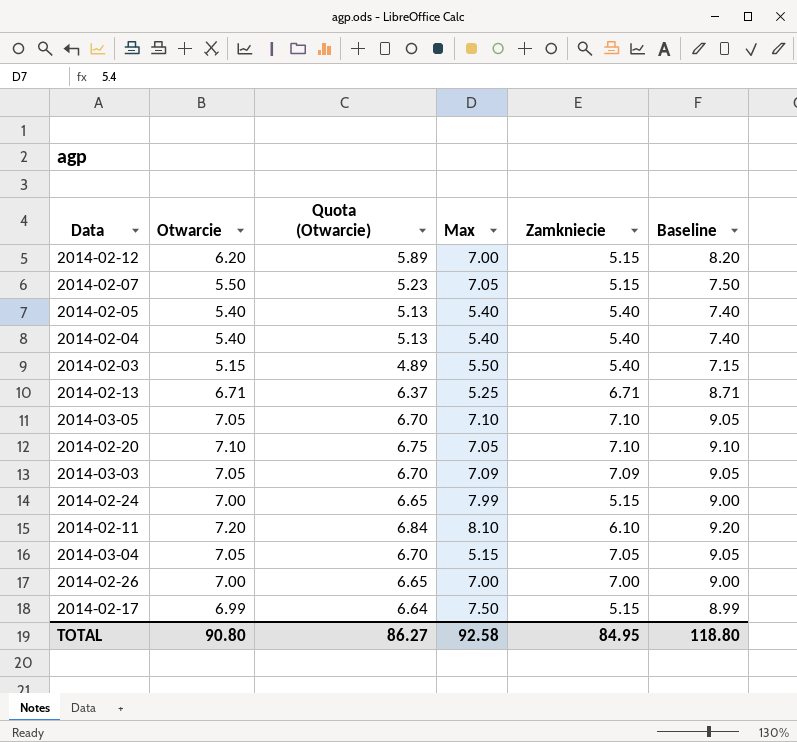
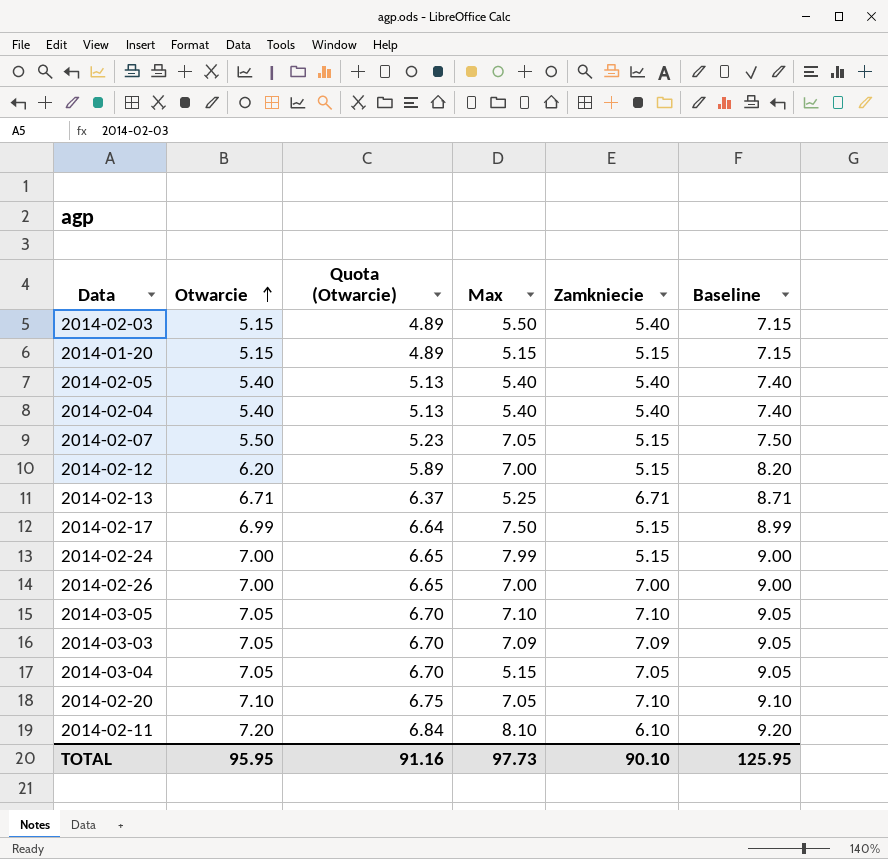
row order: none -> Otwarcie ascending
row 2014-01-20: none -> 5.15 | 4.89 | 5.15 | 5.15 | 7.15
TOTAL | Otwarcie: 90.80 -> 95.95
TOTAL | Quota (Otwarcie): 86.27 -> 91.16
TOTAL | Max: 92.58 -> 97.73
TOTAL | Zamkniecie: 84.95 -> 90.10
TOTAL | Baseline: 118.80 -> 125.95

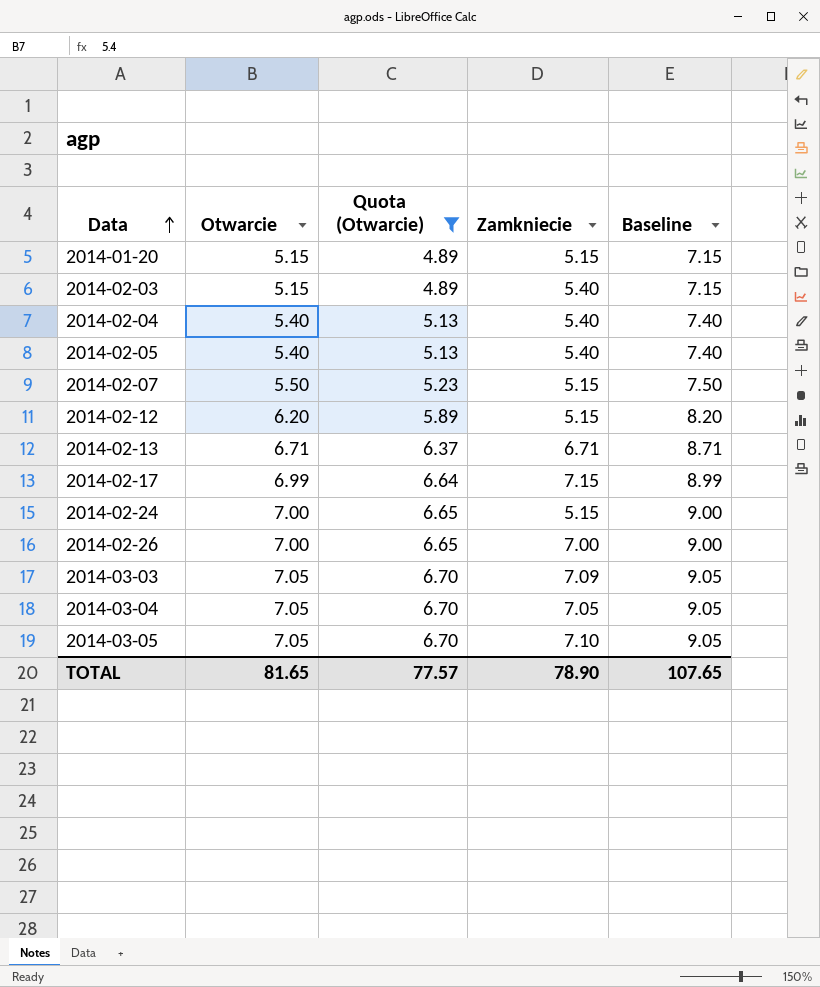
filter: none -> Quota (Otwarcie) <= 6.70
row order: Otwarcie ascending -> Data ascending
column Max | position: 4 -> none
2014-02-17 | Zamkniecie: 5.15 -> 7.15
TOTAL | Otwarcie: 95.95 -> 81.65
TOTAL | Quota (Otwarcie): 91.16 -> 77.57
TOTAL | Zamkniecie: 90.10 -> 78.90
TOTAL | Baseline: 125.95 -> 107.65

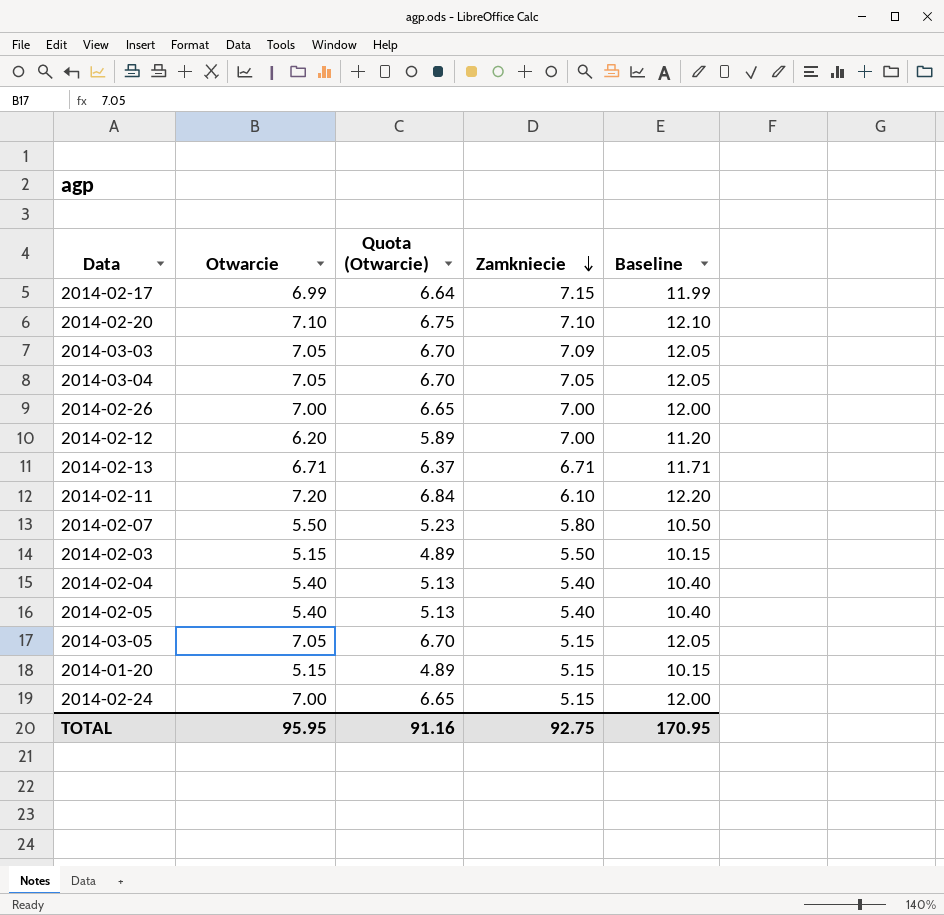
filter: Quota (Otwarcie) <= 6.70 -> none
row order: Data ascending -> Zamkniecie descending
column Baseline | formula: [Otwarcie] + 2 -> [Otwarcie] + 5
2014-02-12 | Zamkniecie: 5.15 -> 7.00
2014-02-07 | Zamkniecie: 5.15 -> 5.80
2014-02-03 | Zamkniecie: 5.40 -> 5.50
2014-03-05 | Zamkniecie: 7.10 -> 5.15
TOTAL | Otwarcie: 81.65 -> 95.95
TOTAL | Quota (Otwarcie): 77.57 -> 91.16
TOTAL | Zamkniecie: 78.90 -> 92.75
TOTAL | Baseline: 107.65 -> 170.95

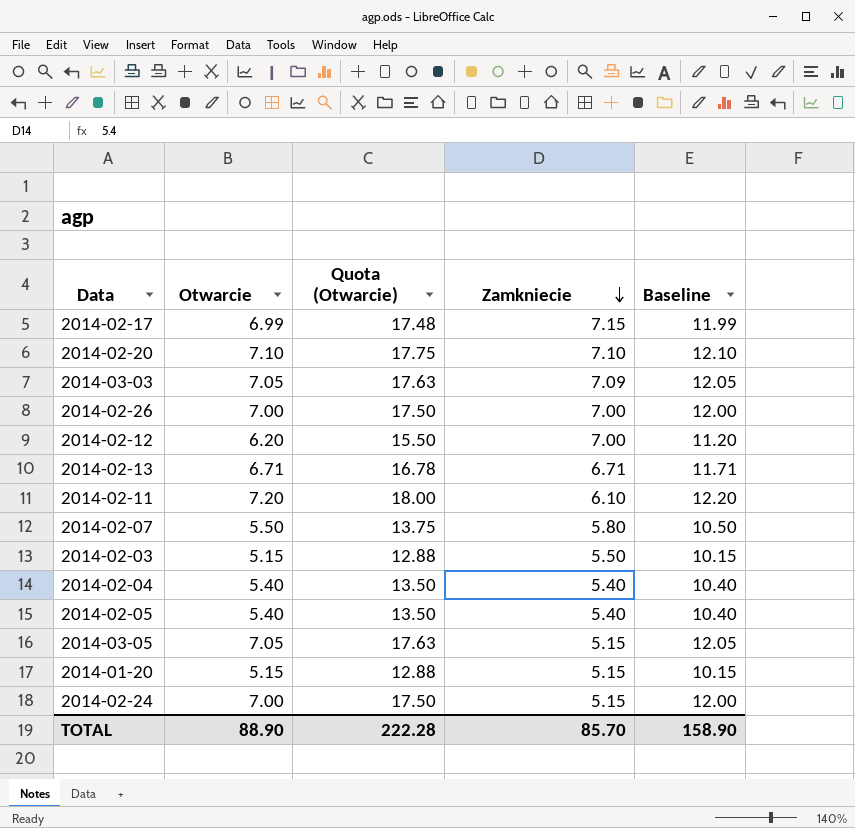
column Quota (Otwarcie) | formula: [Otwarcie] * 0.95 -> [Otwarcie] * 2.5
row 2014-03-04: 7.05 | 6.70 | 7.05 | 12.05 -> none
TOTAL | Otwarcie: 95.95 -> 88.90
TOTAL | Quota (Otwarcie): 91.16 -> 222.28
TOTAL | Zamkniecie: 92.75 -> 85.70
TOTAL | Baseline: 170.95 -> 158.90

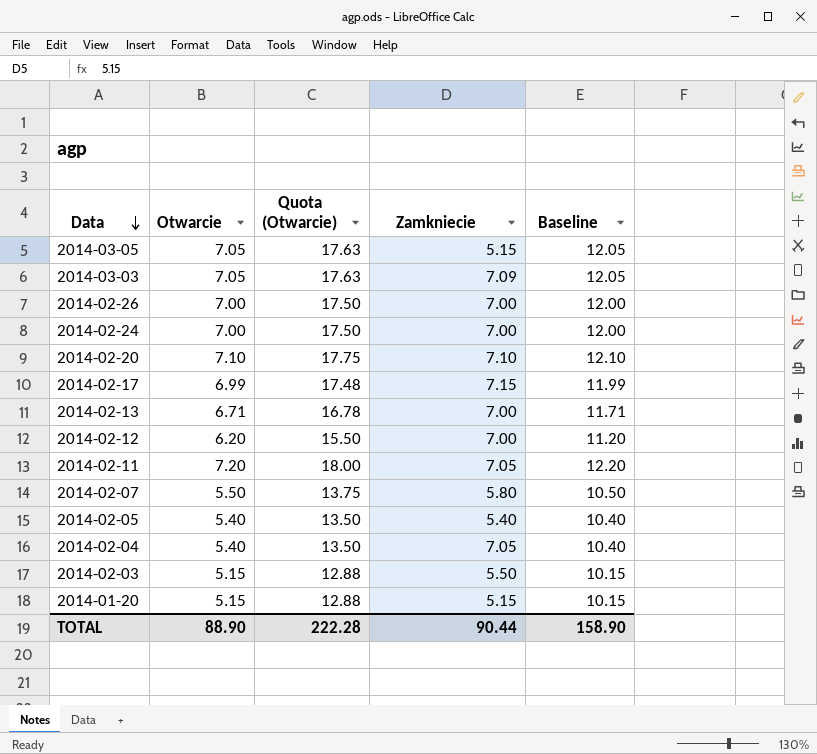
row order: Zamkniecie descending -> Data descending
2014-02-24 | Zamkniecie: 5.15 -> 7.00
2014-02-13 | Zamkniecie: 6.71 -> 7.00
2014-02-11 | Zamkniecie: 6.10 -> 7.05
2014-02-04 | Zamkniecie: 5.40 -> 7.05
TOTAL | Zamkniecie: 85.70 -> 90.44

